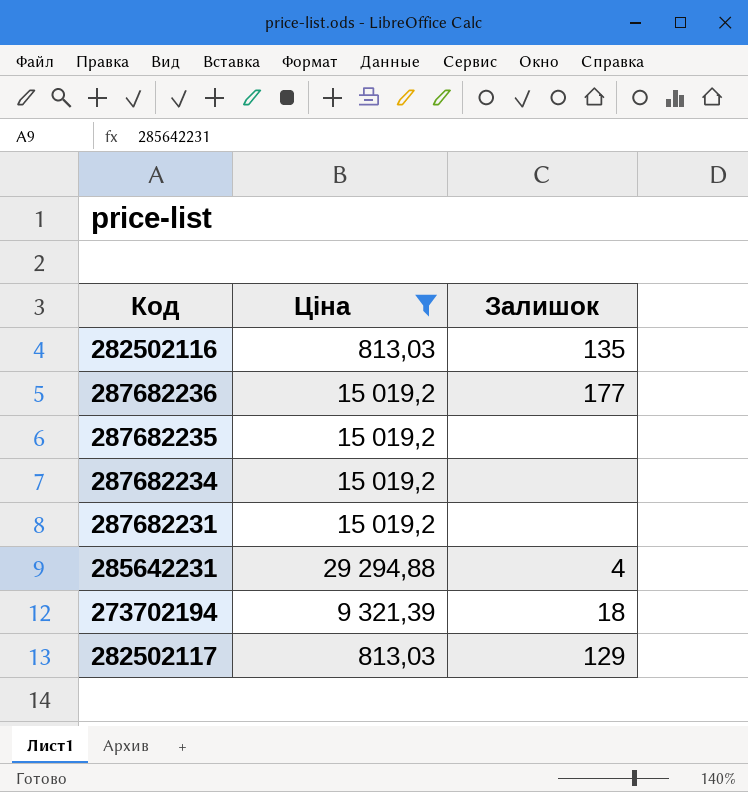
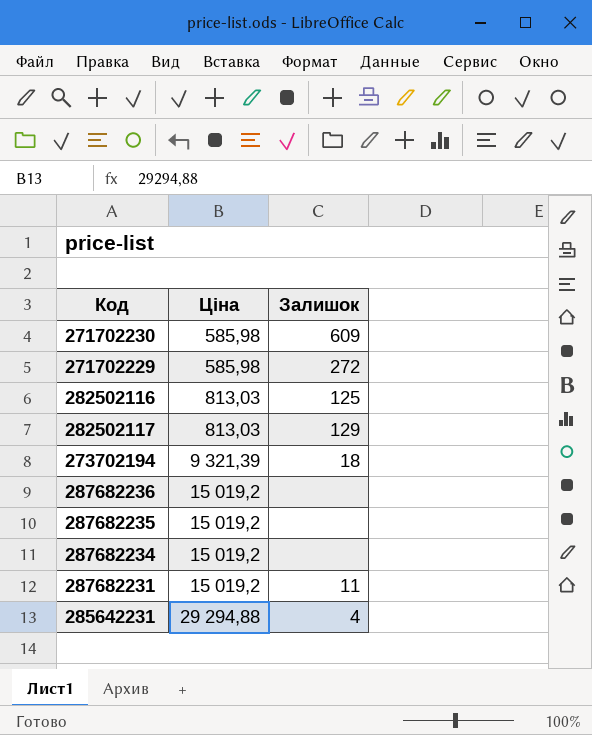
filter: Ціна != 585,98 -> none
row order: none -> Ціна ascending
282502116 | Залишок: 135 -> 125
287682236 | Залишок: 177 -> none
287682231 | Залишок: none -> 11

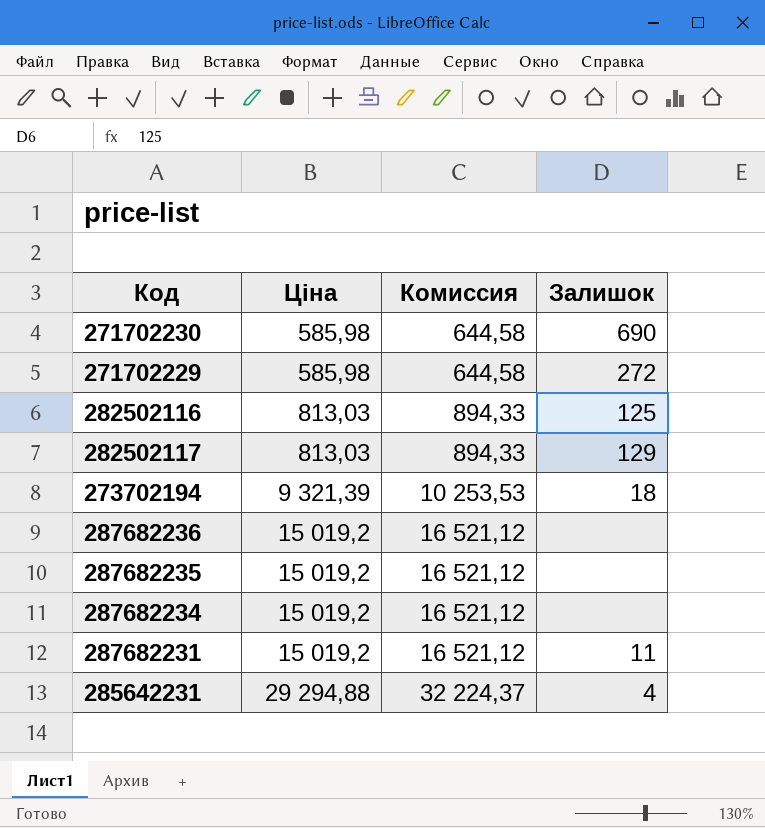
column Комиссия | formula: none -> [Ціна] * 1,1
271702230 | Залишок: 609 -> 690

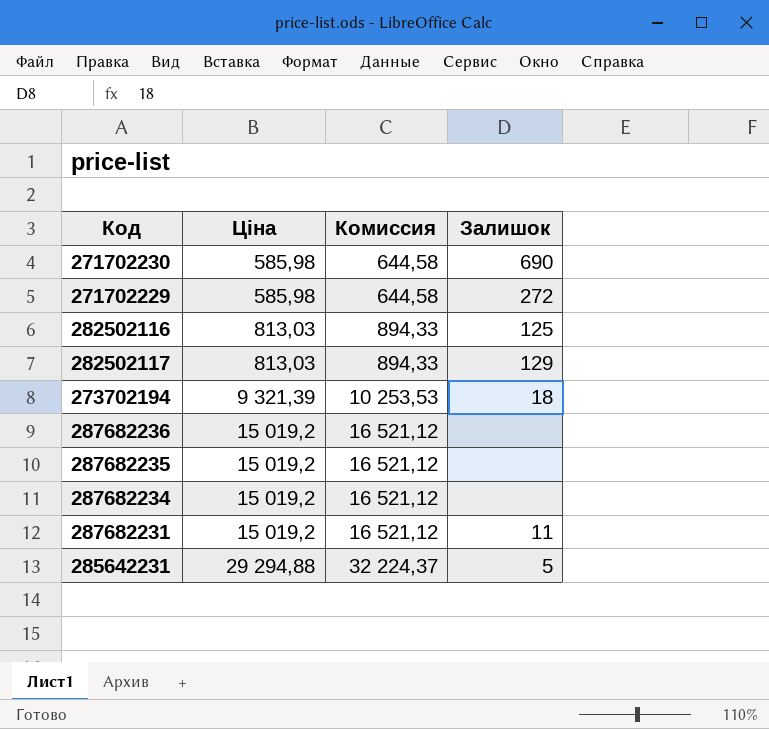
285642231 | Залишок: 4 -> 5

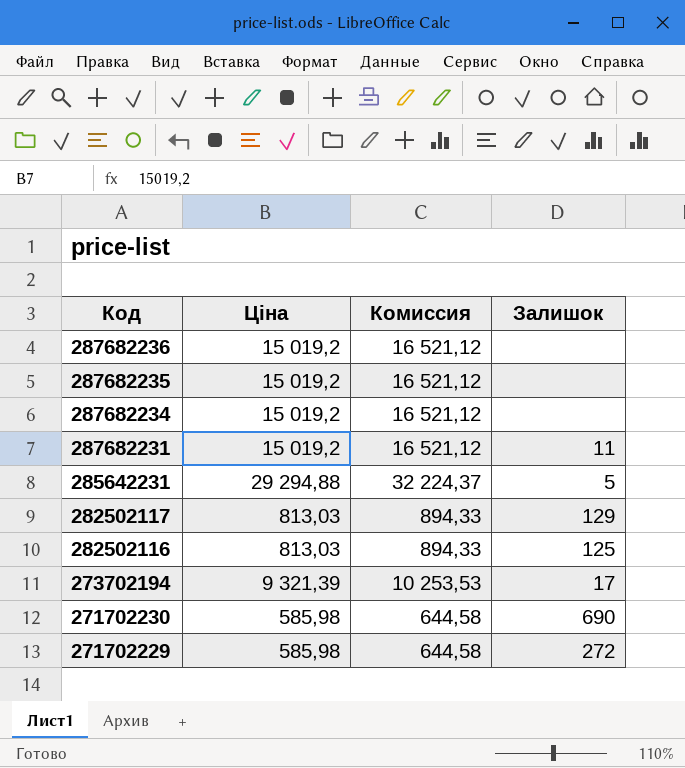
row order: Ціна ascending -> Код descending
273702194 | Залишок: 18 -> 17

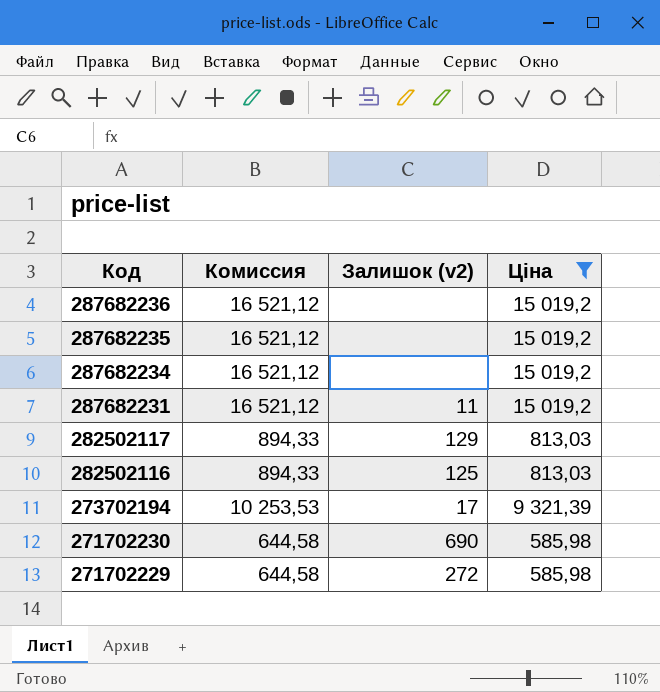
filter: none -> Ціна != 29 294,88
column name: Залишок -> Залишок (v2)
column Ціна | position: 2 -> 4

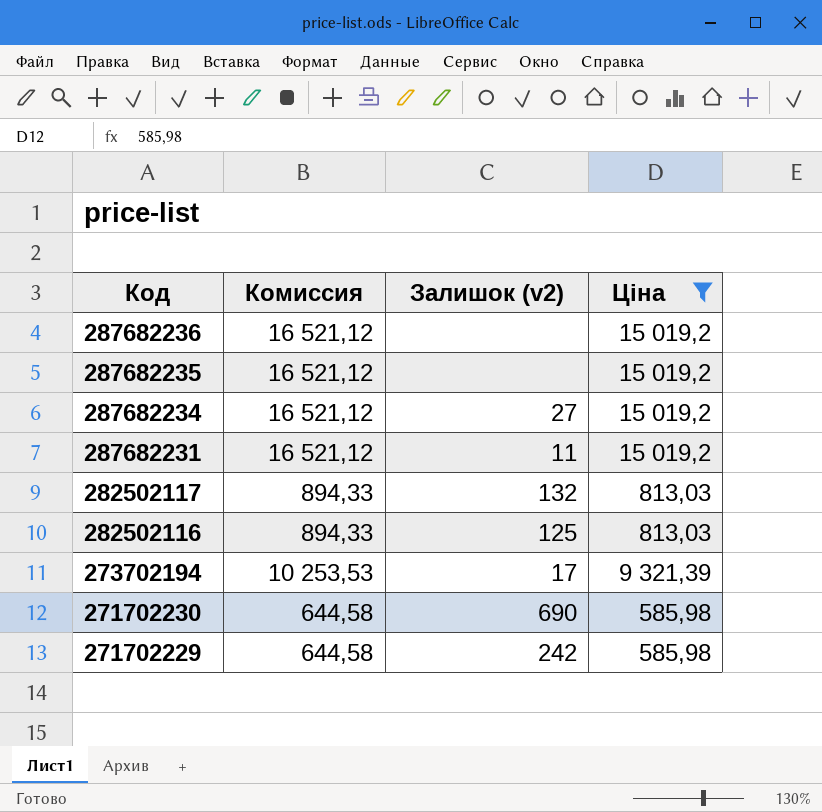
287682234 | Залишок (v2): none -> 27
282502117 | Залишок (v2): 129 -> 132
271702229 | Залишок (v2): 272 -> 242

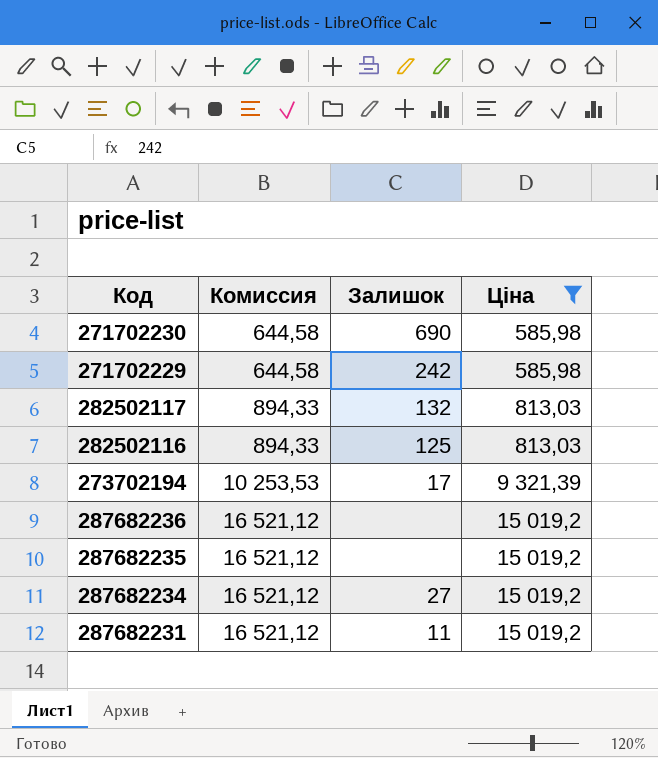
row order: Код descending -> Комиссия ascending
column name: Залишок (v2) -> Залишок

